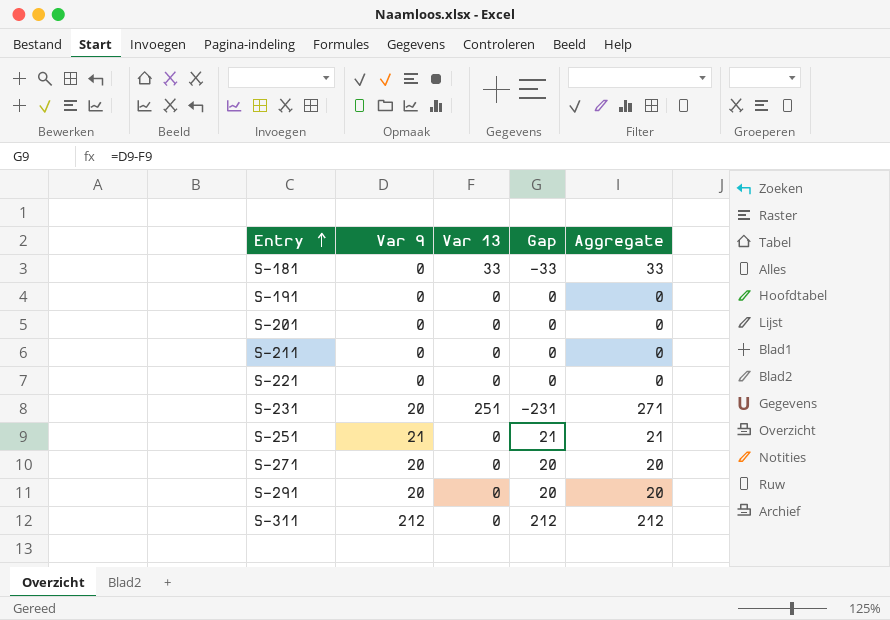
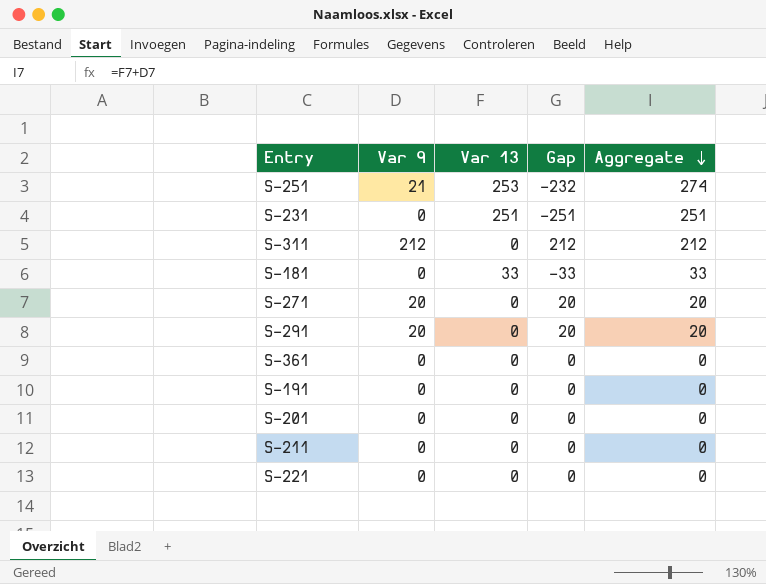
row order: Entry ascending -> Aggregate descending
S-251 | Var 13: 0 -> 253
S-251 | Gap: 21 -> -232
S-251 | Aggregate: 21 -> 274
S-231 | Var 9: 20 -> 0
S-231 | Gap: -231 -> -251
S-231 | Aggregate: 271 -> 251
row S-361: none -> 0 | 0 | 0 | 0

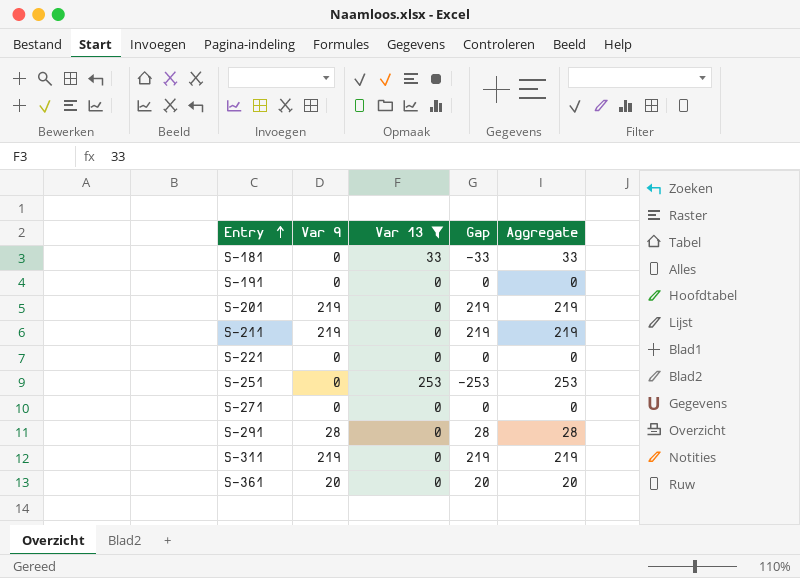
filter: none -> Var 13 != 251
row order: Aggregate descending -> Entry ascending
S-201 | Var 9: 0 -> 219
S-201 | Gap: 0 -> 219
S-201 | Aggregate: 0 -> 219
S-211 | Var 9: 0 -> 219
S-211 | Gap: 0 -> 219
S-211 | Aggregate: 0 -> 219
S-251 | Var 9: 21 -> 0
S-251 | Gap: -232 -> -253
S-251 | Aggregate: 274 -> 253
S-271 | Var 9: 20 -> 0
S-271 | Gap: 20 -> 0
S-271 | Aggregate: 20 -> 0
S-291 | Var 9: 20 -> 28
S-291 | Gap: 20 -> 28
S-291 | Aggregate: 20 -> 28
S-311 | Var 9: 212 -> 219
S-311 | Gap: 212 -> 219
S-311 | Aggregate: 212 -> 219
S-361 | Var 9: 0 -> 20
S-361 | Gap: 0 -> 20
S-361 | Aggregate: 0 -> 20

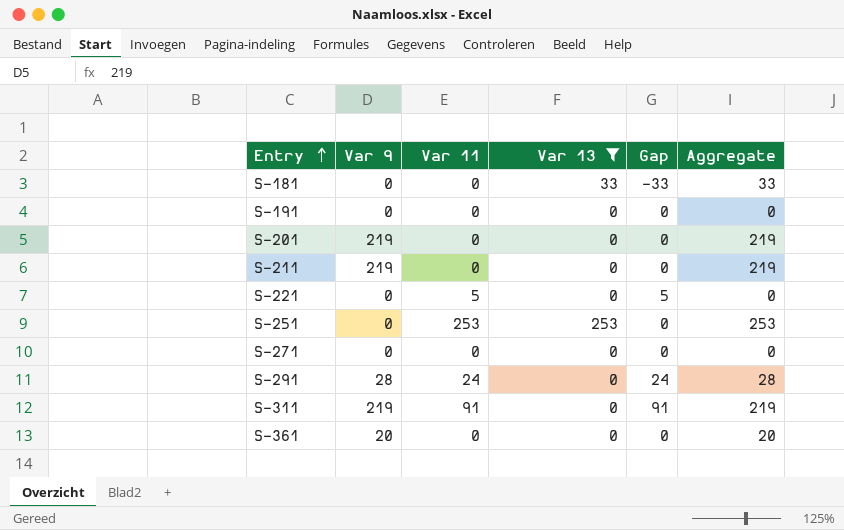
column Var 11 | position: none -> 3
column Gap | formula: [Var 9] - [Var 13] -> [Var 11] - [Var 13]

